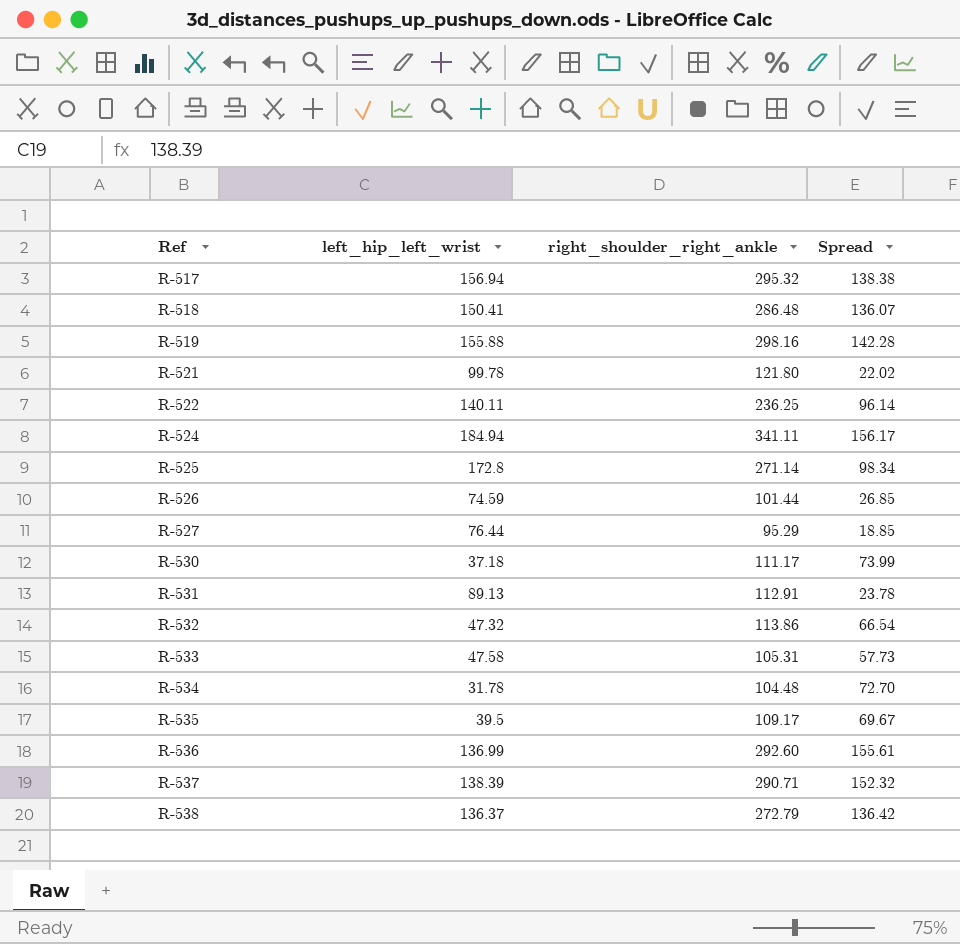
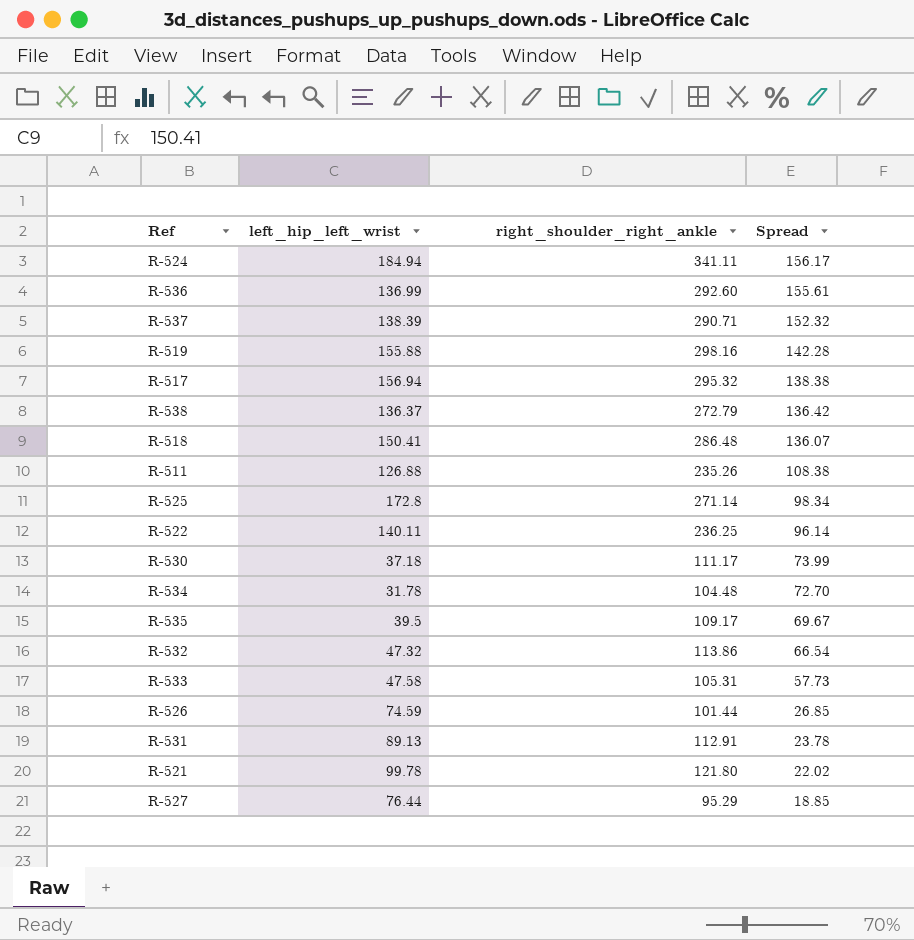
row order: Ref ascending -> Spread descending
row R-511: none -> 126.88 | 235.26 | 108.38

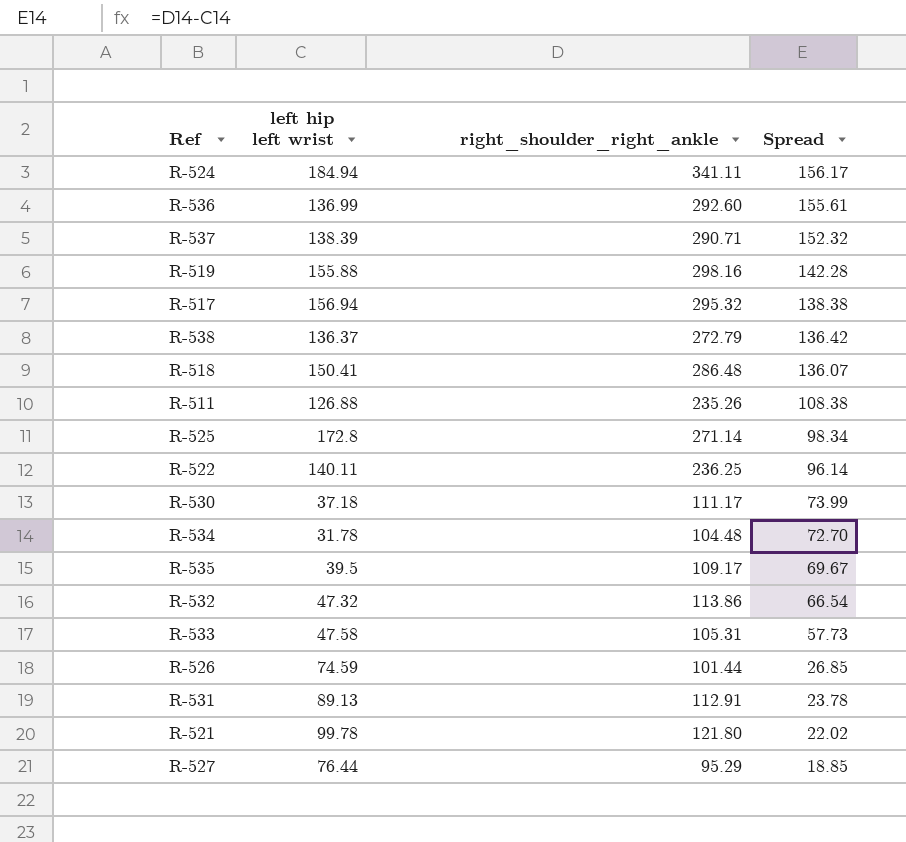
column name: left_hip_left_wrist -> left hip left wrist

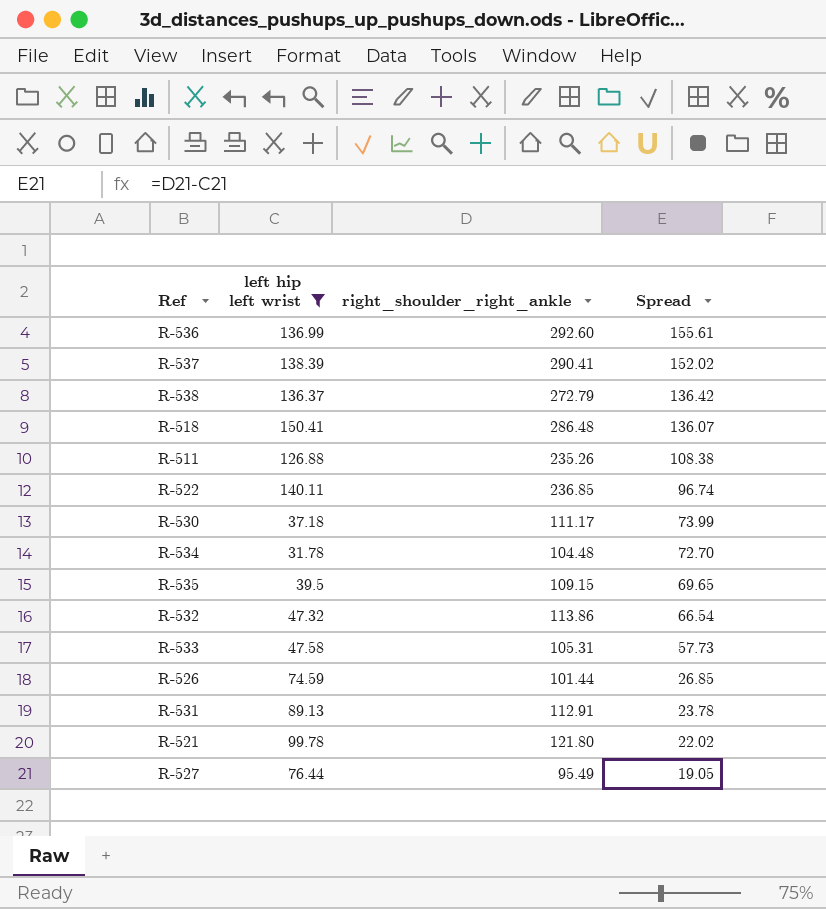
filter: none -> left hip left wrist <= 150.41
R-537 | right_shoulder_right_ankle: 290.71 -> 290.41
R-537 | Spread: 152.32 -> 152.02
R-522 | right_shoulder_right_ankle: 236.25 -> 236.85
R-522 | Spread: 96.14 -> 96.74
R-535 | right_shoulder_right_ankle: 109.17 -> 109.15
R-535 | Spread: 69.67 -> 69.65
R-527 | right_shoulder_right_ankle: 95.29 -> 95.49
R-527 | Spread: 18.85 -> 19.05

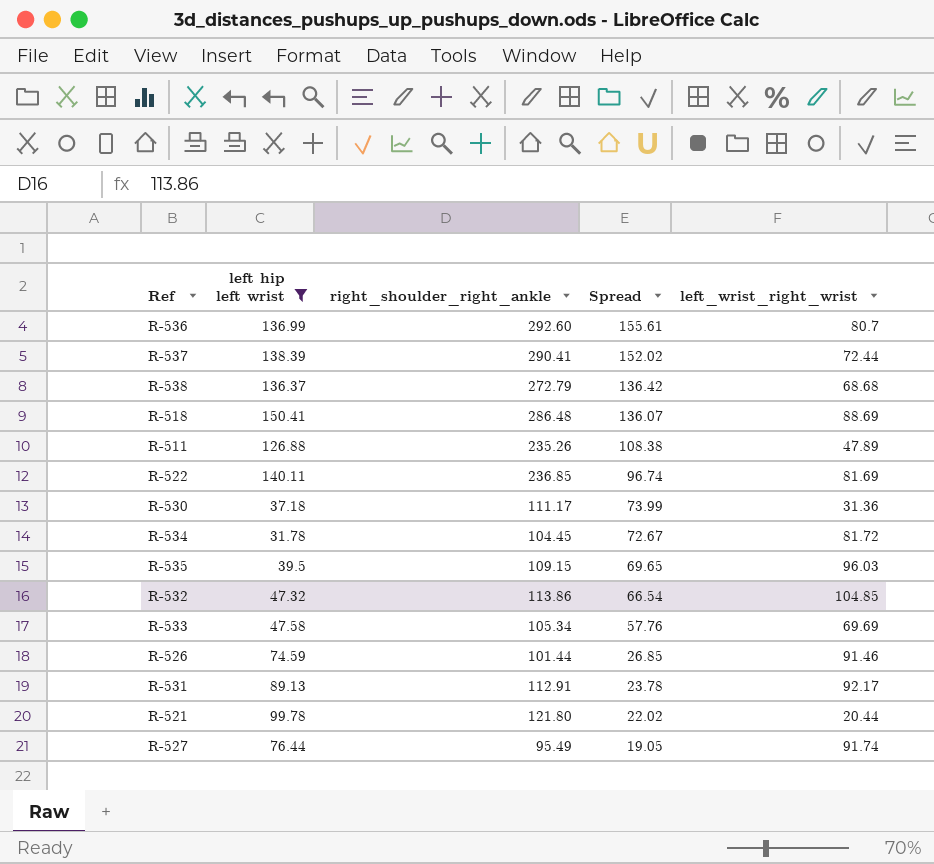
column left_wrist_right_wrist | position: none -> 5
R-534 | right_shoulder_right_ankle: 104.48 -> 104.45
R-534 | Spread: 72.70 -> 72.67
R-533 | right_shoulder_right_ankle: 105.31 -> 105.34
R-533 | Spread: 57.73 -> 57.76

